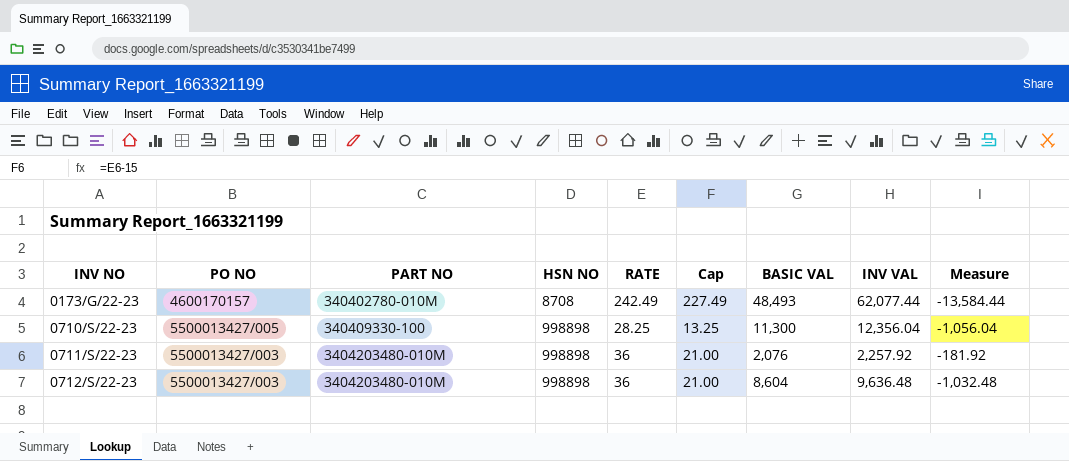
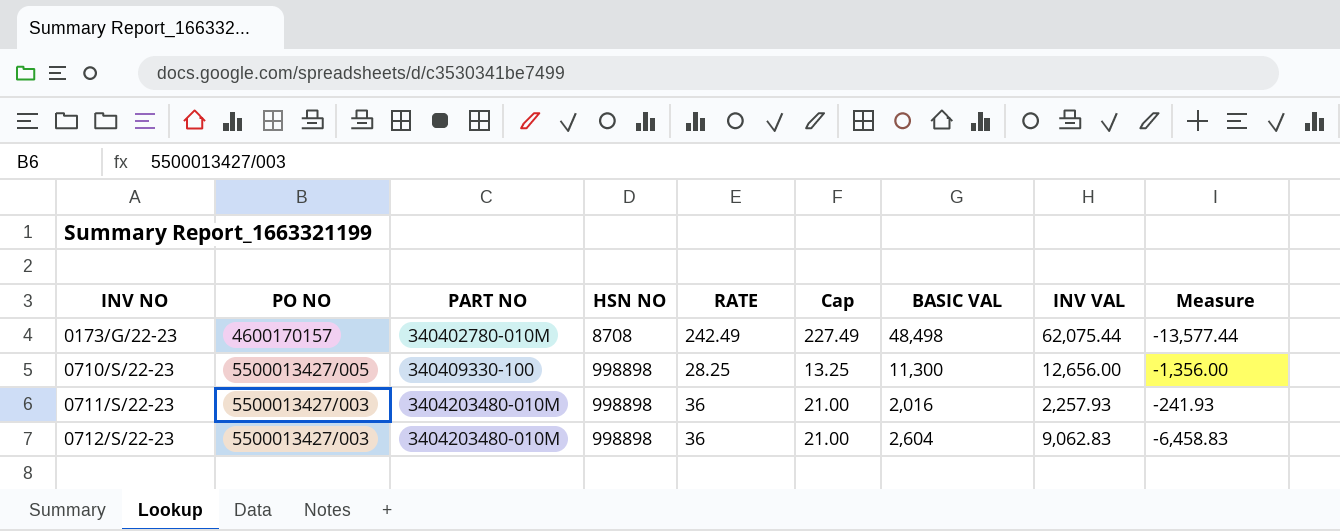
0173/G/22-23 | BASIC VAL: 48,493 -> 48,498
0173/G/22-23 | INV VAL: 62,077.44 -> 62,075.44
0173/G/22-23 | Measure: -13,584.44 -> -13,577.44
0710/S/22-23 | INV VAL: 12,356.04 -> 12,656.00
0710/S/22-23 | Measure: -1,056.04 -> -1,356.00
0711/S/22-23 | BASIC VAL: 2,076 -> 2,016
0711/S/22-23 | INV VAL: 2,257.92 -> 2,257.93
0711/S/22-23 | Measure: -181.92 -> -241.93
0712/S/22-23 | BASIC VAL: 8,604 -> 2,604
0712/S/22-23 | INV VAL: 9,636.48 -> 9,062.83
0712/S/22-23 | Measure: -1,032.48 -> -6,458.83

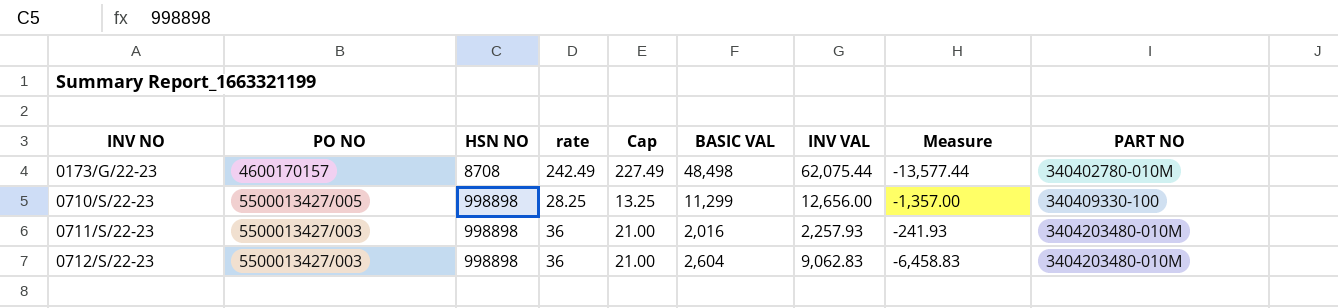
column name: RATE -> rate
column PART NO | position: 3 -> 9
0710/S/22-23 | BASIC VAL: 11,300 -> 11,299
0710/S/22-23 | Measure: -1,356.00 -> -1,357.00

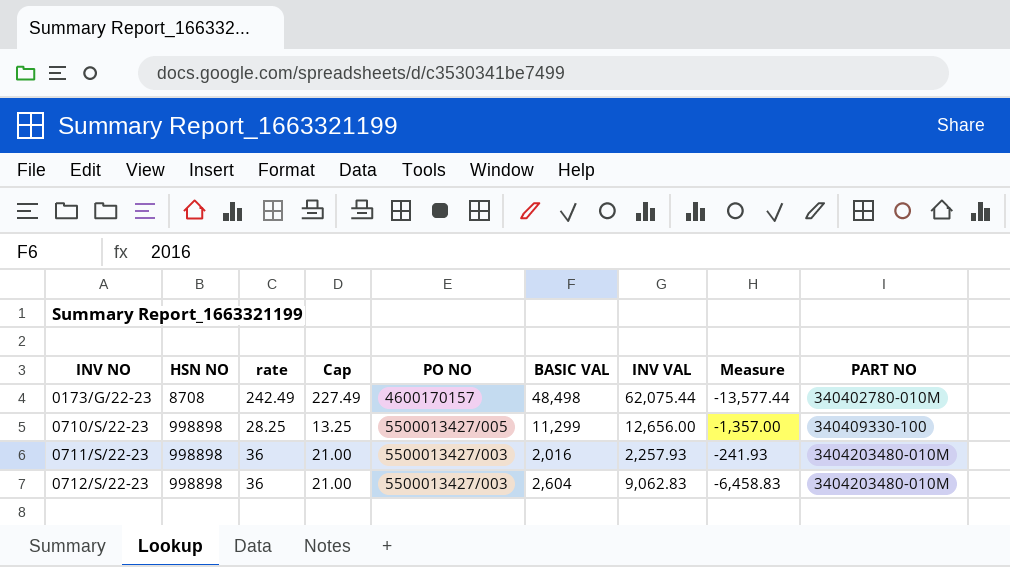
column PO NO | position: 2 -> 5

